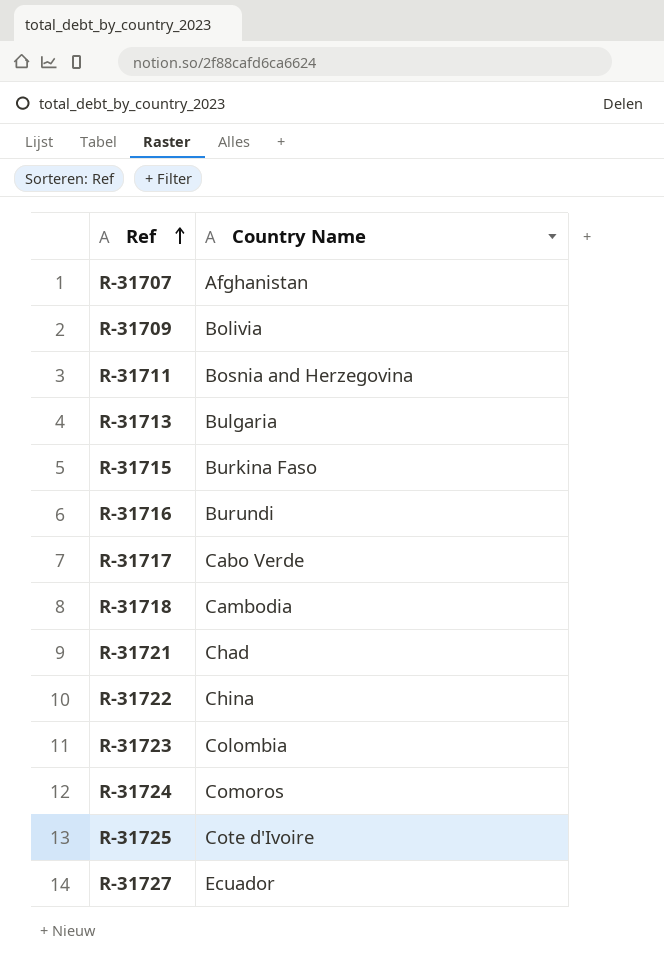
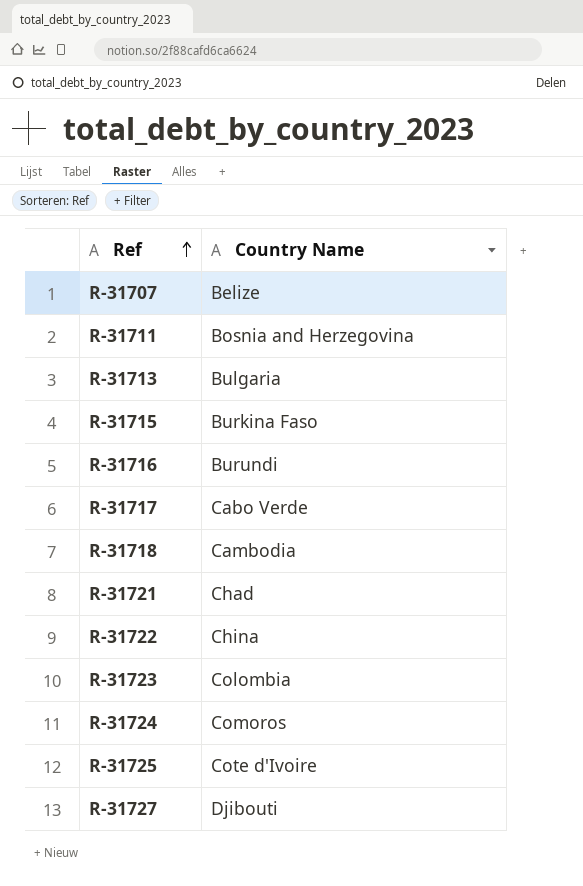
row R-31709: Bolivia -> none
R-31707 | Country Name: Afghanistan -> Belize
R-31727 | Country Name: Ecuador -> Djibouti

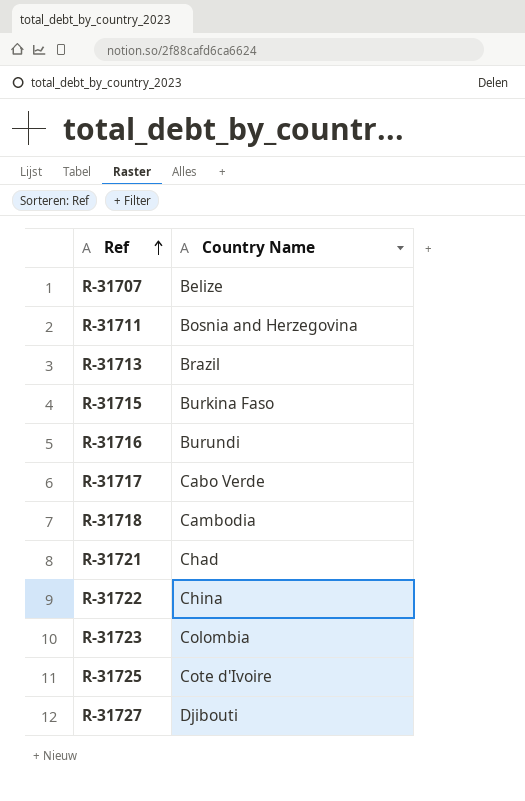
row R-31724: Comoros -> none
R-31713 | Country Name: Bulgaria -> Brazil

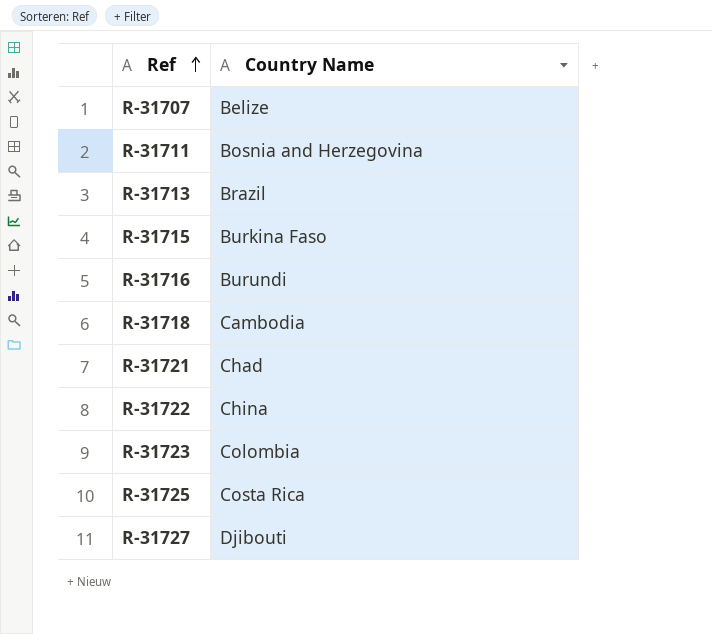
row R-31717: Cabo Verde -> none
R-31725 | Country Name: Cote d'Ivoire -> Costa Rica

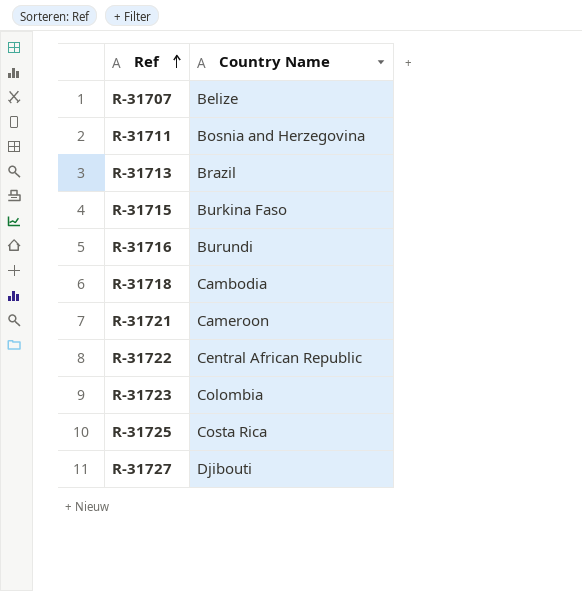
R-31721 | Country Name: Chad -> Cameroon
R-31722 | Country Name: China -> Central African Republic

